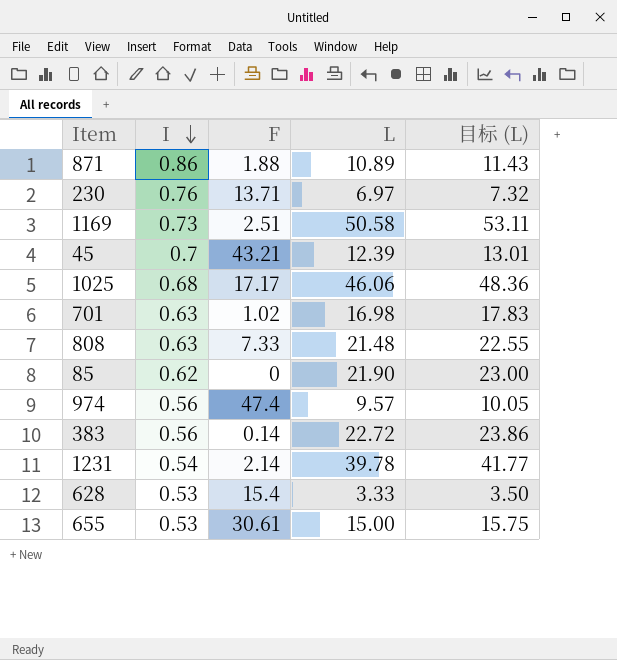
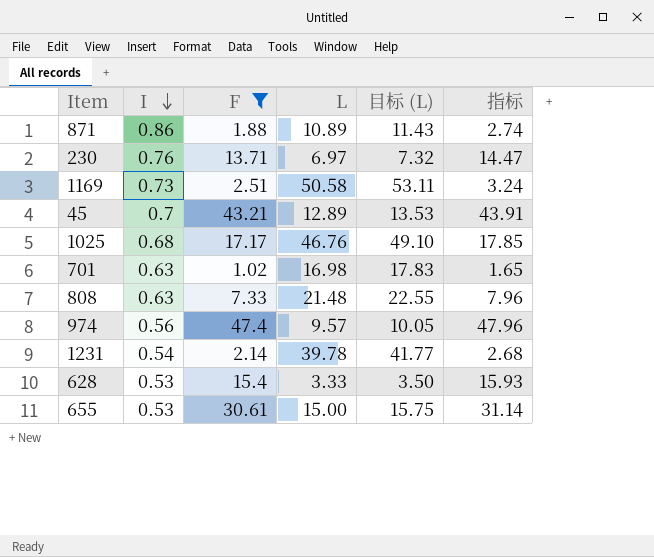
filter: none -> F >= 1.02
column 指标 | formula: none -> [I] + [F]
45 | L: 12.39 -> 12.89
45 | 目标 (L): 13.01 -> 13.53
1025 | L: 46.06 -> 46.76
1025 | 目标 (L): 48.36 -> 49.10

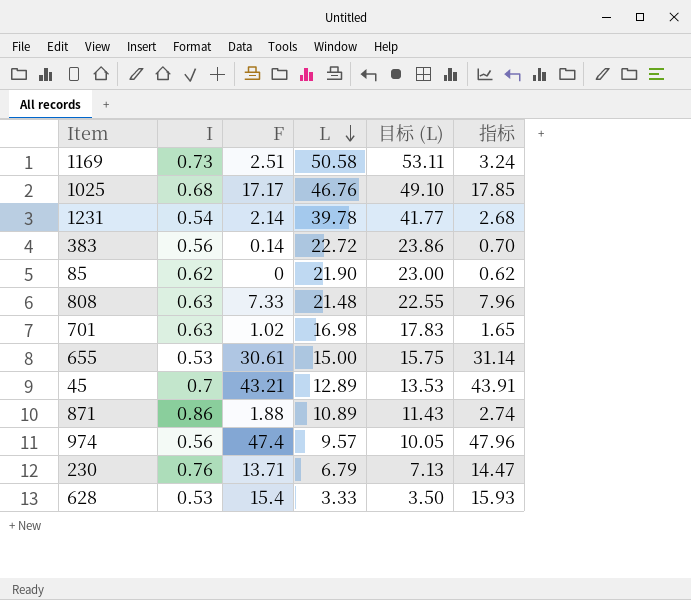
filter: F >= 1.02 -> none
row order: I descending -> L descending
230 | L: 6.97 -> 6.79
230 | 目标 (L): 7.32 -> 7.13

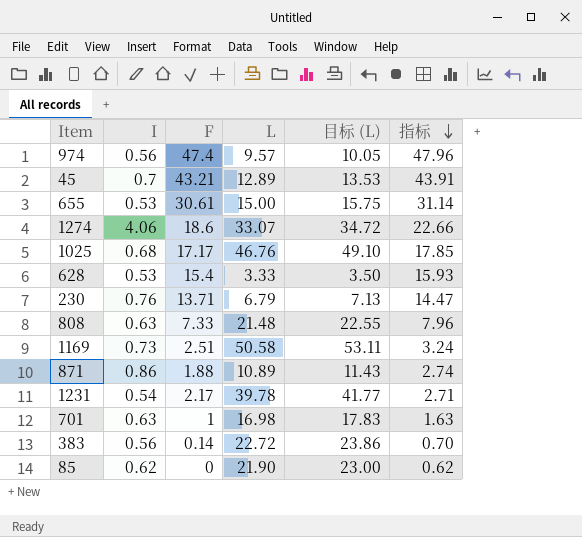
row order: L descending -> 指标 descending
row 1274: none -> 4.06 | 18.6 | 33.07 | 34.72 | 22.66
1231 | F: 2.14 -> 2.17
1231 | 指标: 2.68 -> 2.71
701 | F: 1.02 -> 1
701 | 指标: 1.65 -> 1.63

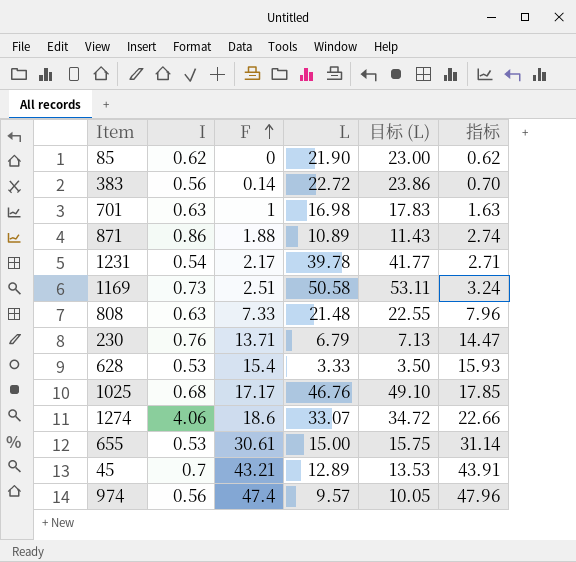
row order: 指标 descending -> F ascending

